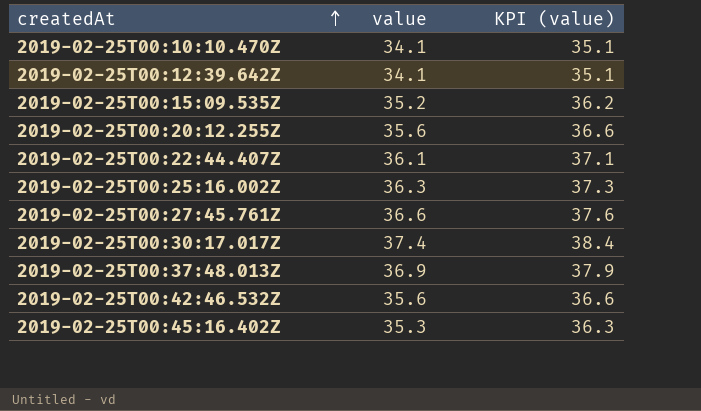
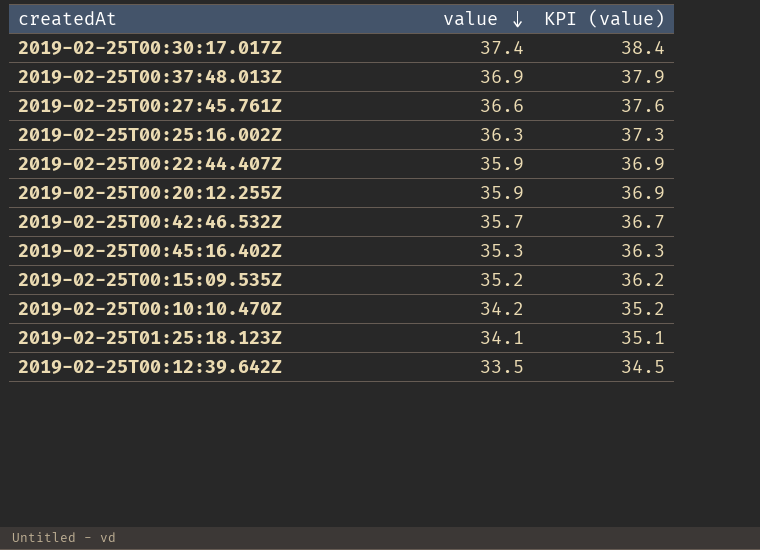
row order: createdAt ascending -> value descending
2019-02-25T00:22:44.407Z | value: 36.1 -> 35.9
2019-02-25T00:22:44.407Z | KPI (value): 37.1 -> 36.9
2019-02-25T00:20:12.255Z | value: 35.6 -> 35.9
2019-02-25T00:20:12.255Z | KPI (value): 36.6 -> 36.9
2019-02-25T00:42:46.532Z | value: 35.6 -> 35.7
2019-02-25T00:42:46.532Z | KPI (value): 36.6 -> 36.7
2019-02-25T00:10:10.470Z | value: 34.1 -> 34.2
2019-02-25T00:10:10.470Z | KPI (value): 35.1 -> 35.2
row 2019-02-25T01:25:18.123Z: none -> 34.1 | 35.1
2019-02-25T00:12:39.642Z | value: 34.1 -> 33.5
2019-02-25T00:12:39.642Z | KPI (value): 35.1 -> 34.5

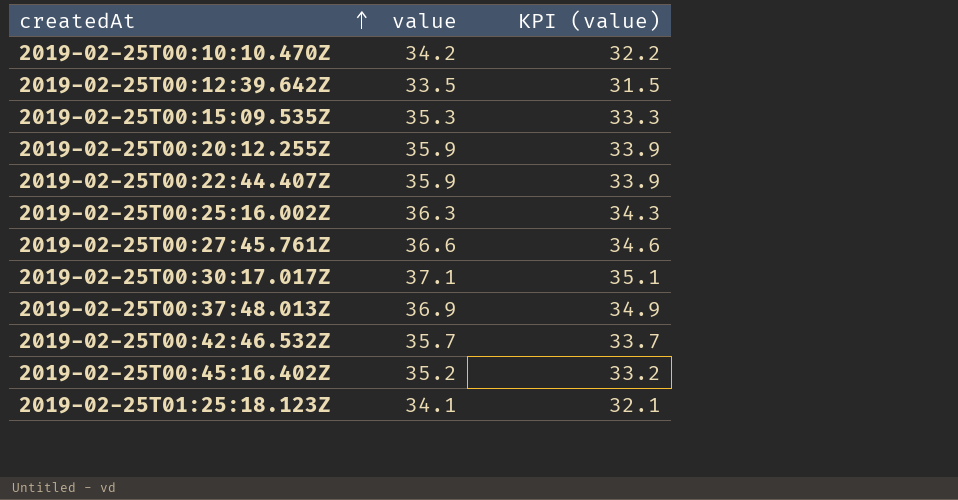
row order: value descending -> createdAt ascending
column KPI (value) | formula: [value] + 1 -> [value] - 2
2019-02-25T00:15:09.535Z | value: 35.2 -> 35.3
2019-02-25T00:30:17.017Z | value: 37.4 -> 37.1
2019-02-25T00:45:16.402Z | value: 35.3 -> 35.2

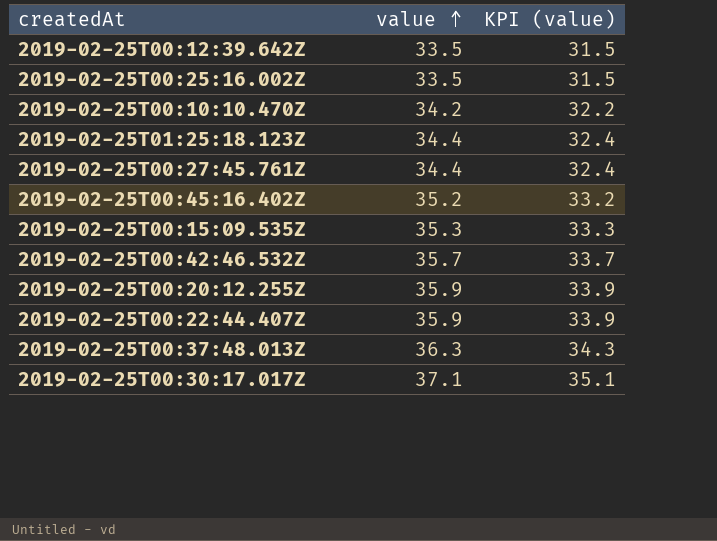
row order: createdAt ascending -> value ascending
2019-02-25T00:25:16.002Z | value: 36.3 -> 33.5
2019-02-25T00:25:16.002Z | KPI (value): 34.3 -> 31.5
2019-02-25T01:25:18.123Z | value: 34.1 -> 34.4
2019-02-25T01:25:18.123Z | KPI (value): 32.1 -> 32.4
2019-02-25T00:27:45.761Z | value: 36.6 -> 34.4
2019-02-25T00:27:45.761Z | KPI (value): 34.6 -> 32.4
2019-02-25T00:37:48.013Z | value: 36.9 -> 36.3
2019-02-25T00:37:48.013Z | KPI (value): 34.9 -> 34.3

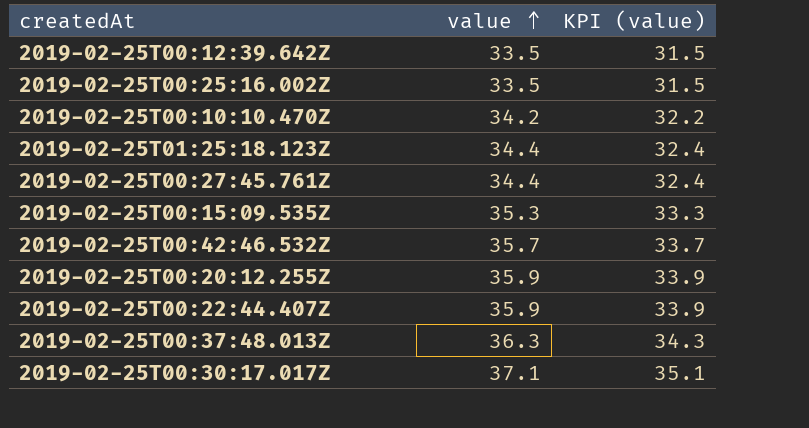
row 2019-02-25T00:45:16.402Z: 35.2 | 33.2 -> none

